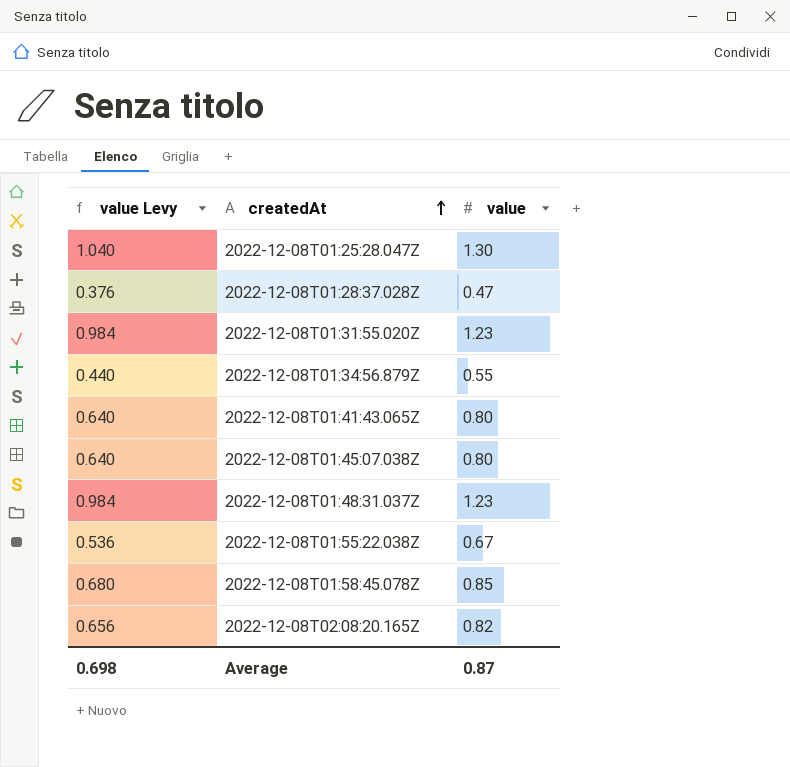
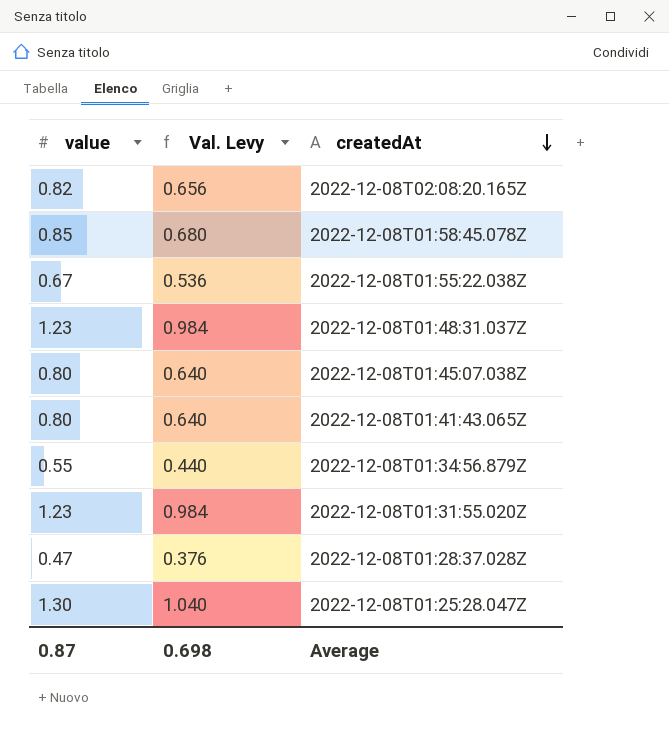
row order: createdAt ascending -> createdAt descending
column value | position: 3 -> 1
column name: value Levy -> Val. Levy

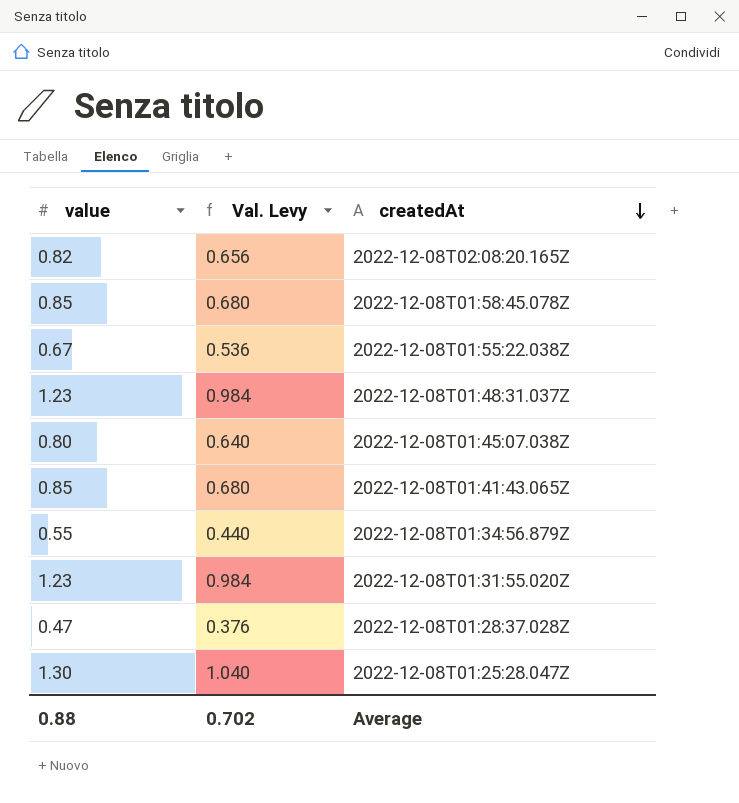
2022-12-08T01:41:43.065Z | value: 0.80 -> 0.85
2022-12-08T01:41:43.065Z | Val. Levy: 0.640 -> 0.680
Average | value: 0.87 -> 0.88
Average | Val. Levy: 0.698 -> 0.702

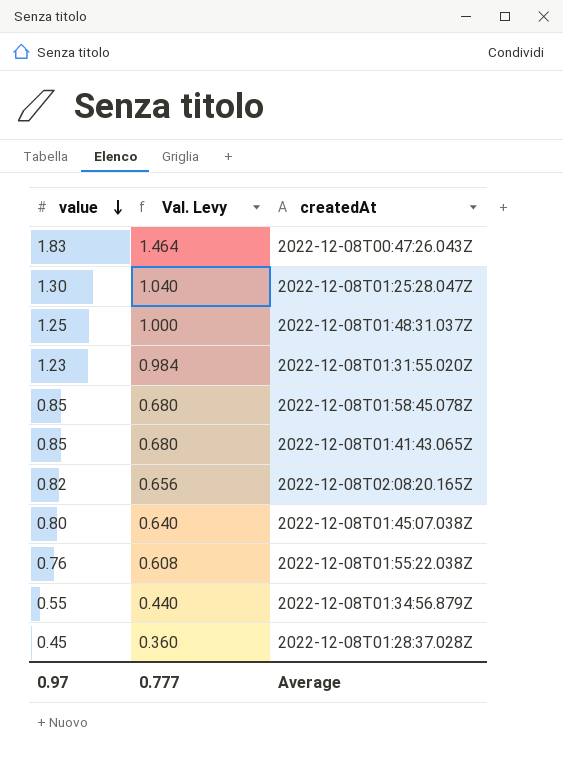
row order: createdAt descending -> value descending
row 2022-12-08T00:47:26.043Z: none -> 1.83 | 1.464
2022-12-08T01:48:31.037Z | value: 1.23 -> 1.25
2022-12-08T01:48:31.037Z | Val. Levy: 0.984 -> 1.000
2022-12-08T01:55:22.038Z | value: 0.67 -> 0.76
2022-12-08T01:55:22.038Z | Val. Levy: 0.536 -> 0.608
2022-12-08T01:28:37.028Z | value: 0.47 -> 0.45
2022-12-08T01:28:37.028Z | Val. Levy: 0.376 -> 0.360
Average | value: 0.88 -> 0.97
Average | Val. Levy: 0.702 -> 0.777

